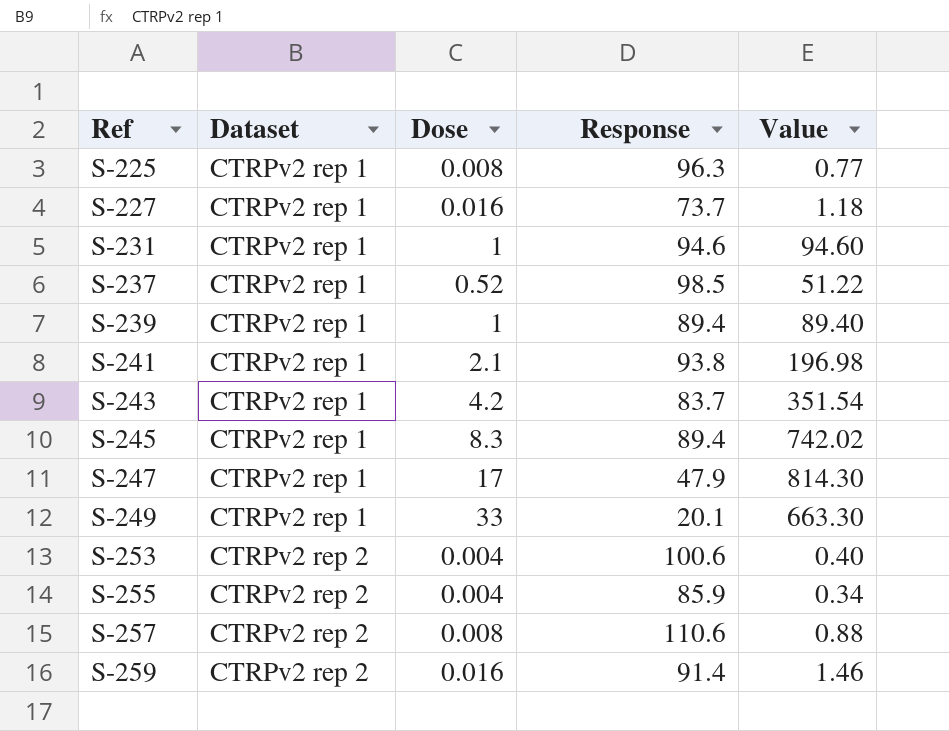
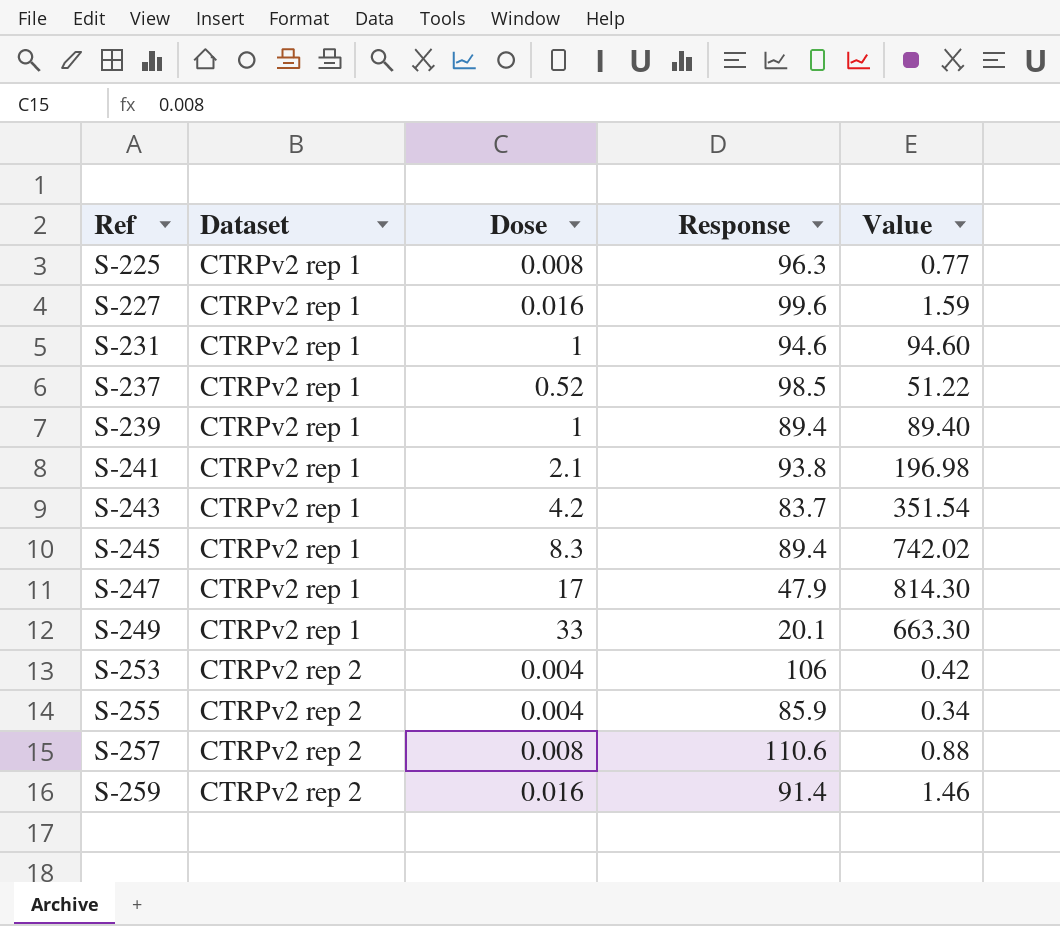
S-227 | Response: 73.7 -> 99.6
S-227 | Value: 1.18 -> 1.59
S-253 | Response: 100.6 -> 106
S-253 | Value: 0.40 -> 0.42

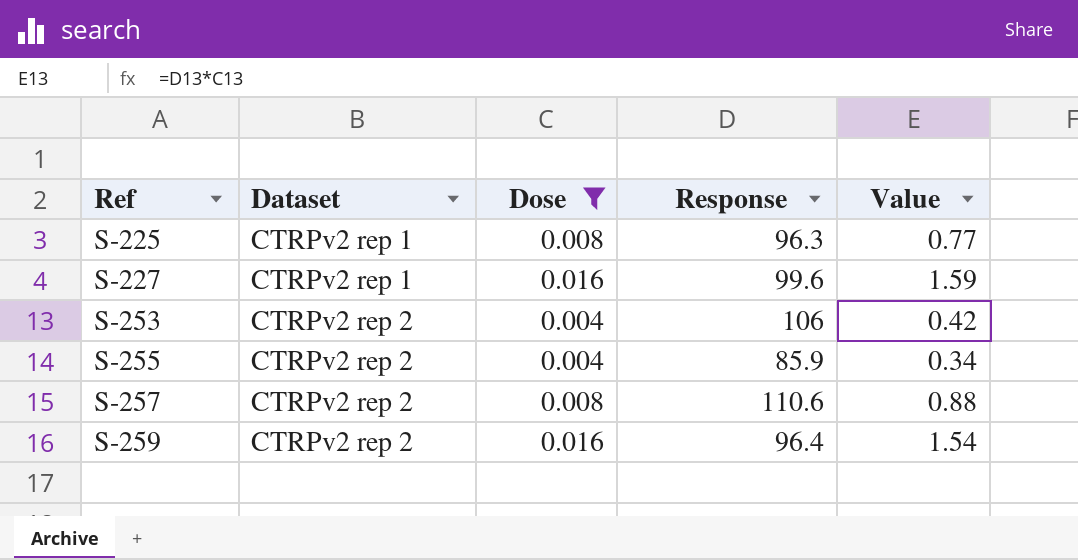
filter: none -> Dose <= 0.016
S-259 | Response: 91.4 -> 96.4
S-259 | Value: 1.46 -> 1.54

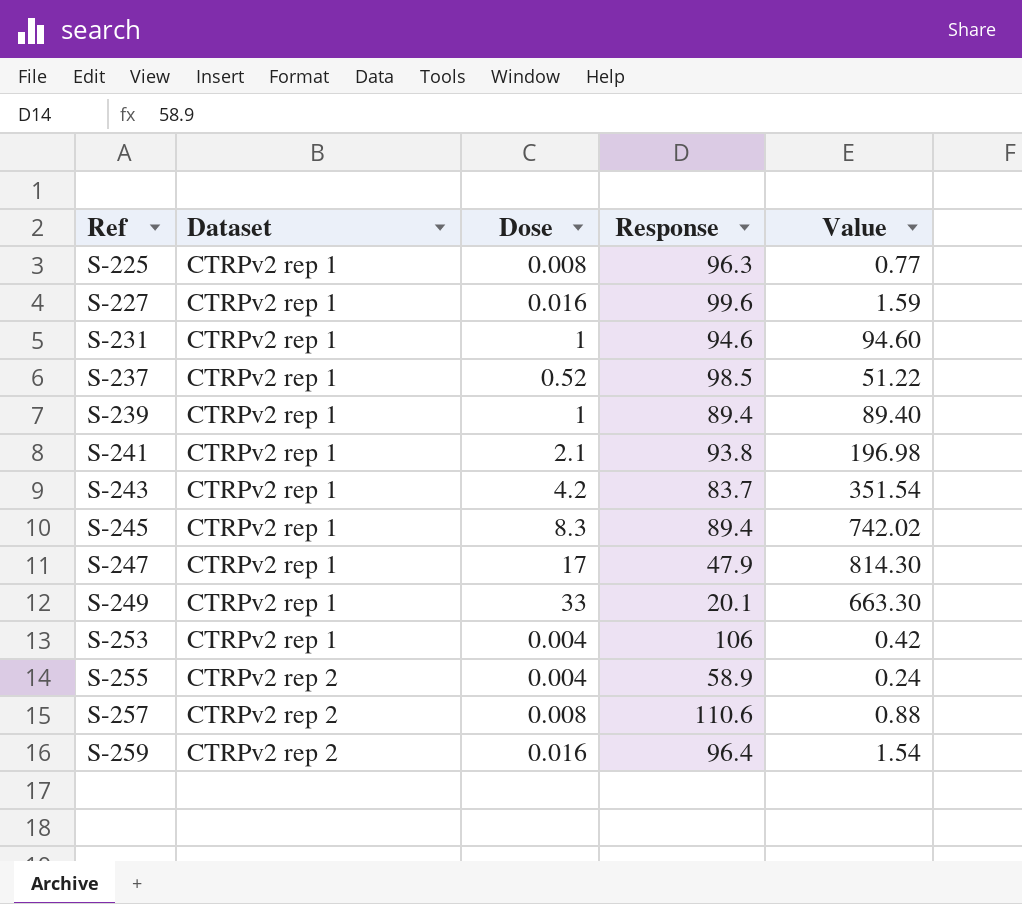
filter: Dose <= 0.016 -> none
S-253 | Dataset: CTRPv2 rep 2 -> CTRPv2 rep 1
S-255 | Response: 85.9 -> 58.9
S-255 | Value: 0.34 -> 0.24

